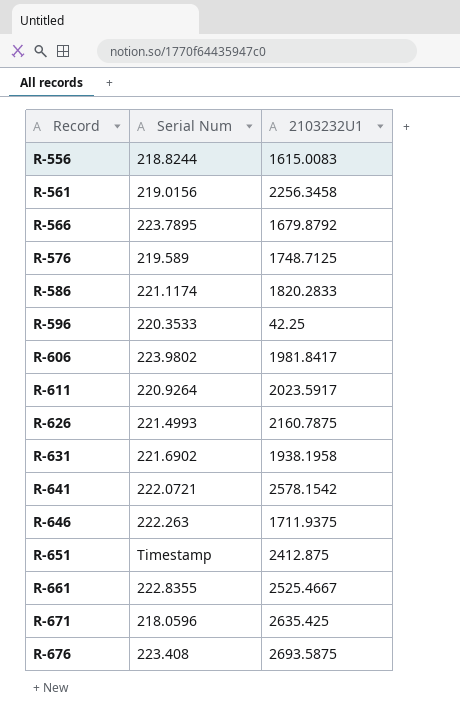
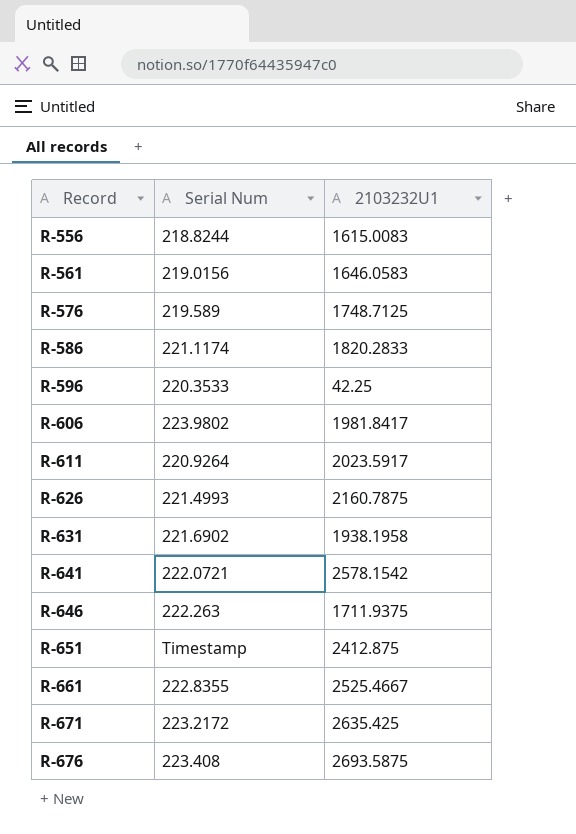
row R-566: 223.7895 | 1679.8792 -> none
R-561 | 2103232U1: 2256.3458 -> 1646.0583
R-671 | Serial Num: 218.0596 -> 223.2172

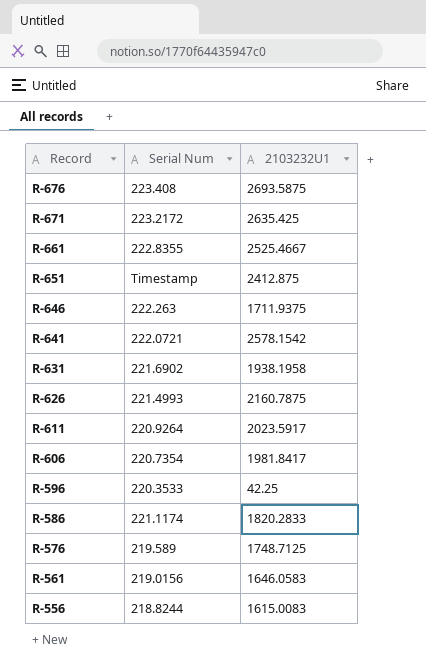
row order: Record ascending -> Record descending
R-606 | Serial Num: 223.9802 -> 220.7354

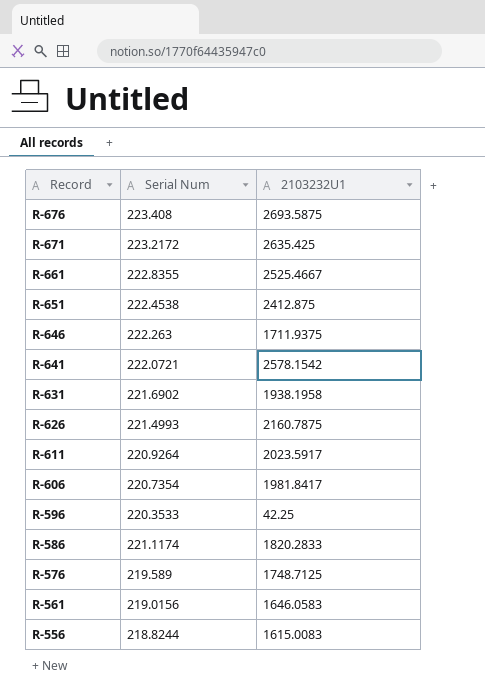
R-651 | Serial Num: Timestamp -> 222.4538

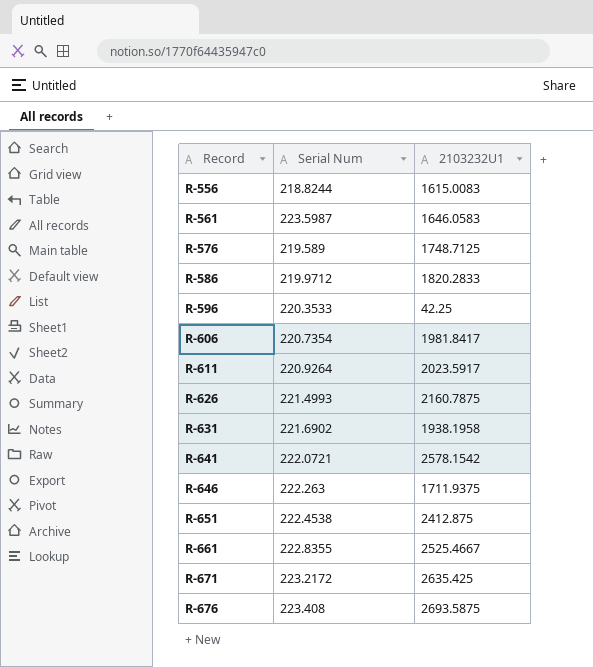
row order: Record descending -> Record ascending
R-561 | Serial Num: 219.0156 -> 223.5987
R-586 | Serial Num: 221.1174 -> 219.9712

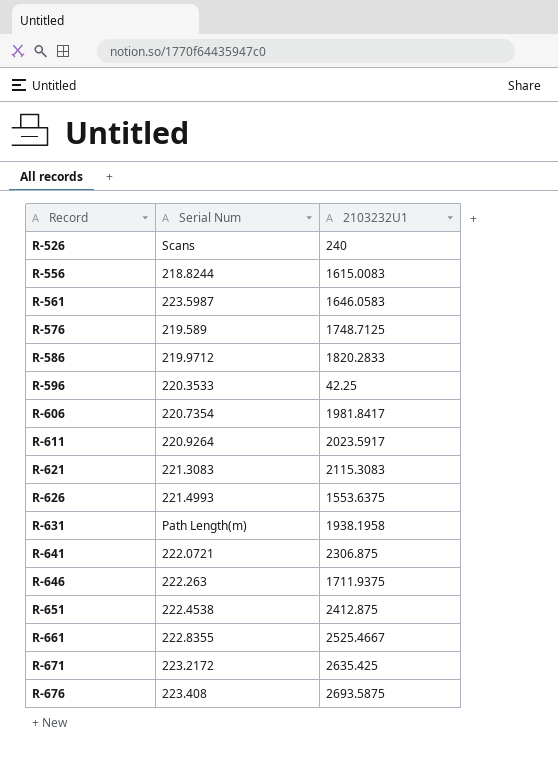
row R-526: none -> Scans | 240
row R-621: none -> 221.3083 | 2115.3083
R-626 | 2103232U1: 2160.7875 -> 1553.6375
R-631 | Serial Num: 221.6902 -> Path Length(m)
R-641 | 2103232U1: 2578.1542 -> 2306.875

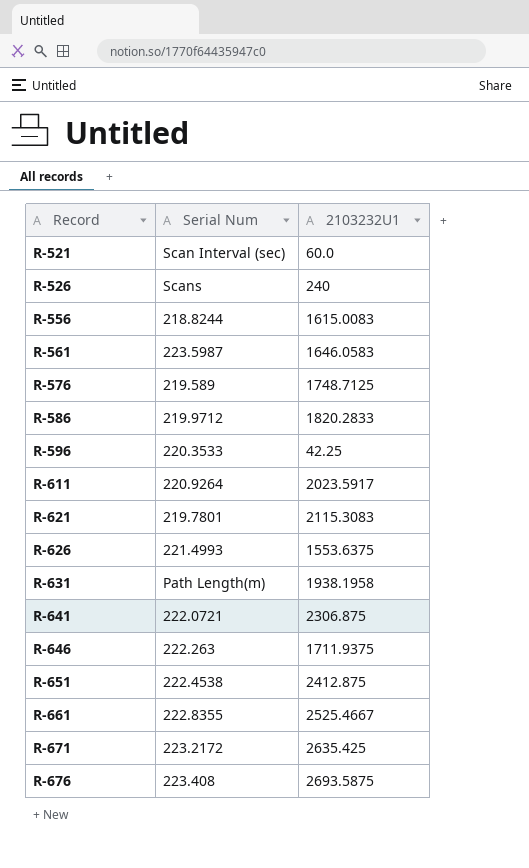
row R-606: 220.7354 | 1981.8417 -> none
row R-521: none -> Scan Interval (sec) | 60.0
R-621 | Serial Num: 221.3083 -> 219.7801

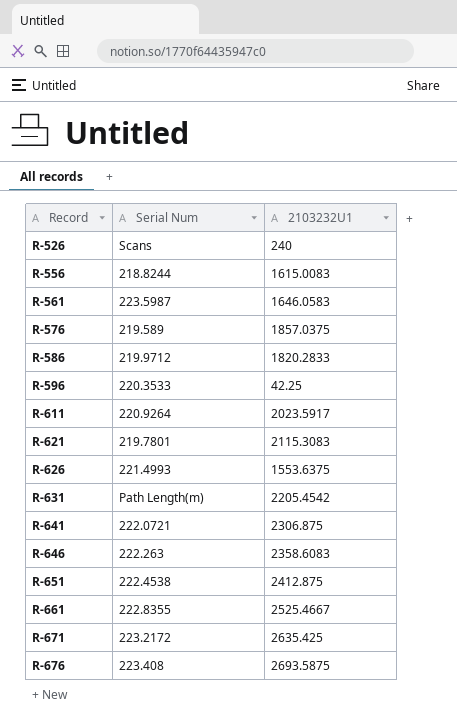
row R-521: Scan Interval (sec) | 60.0 -> none
R-576 | 2103232U1: 1748.7125 -> 1857.0375
R-631 | 2103232U1: 1938.1958 -> 2205.4542
R-646 | 2103232U1: 1711.9375 -> 2358.6083

